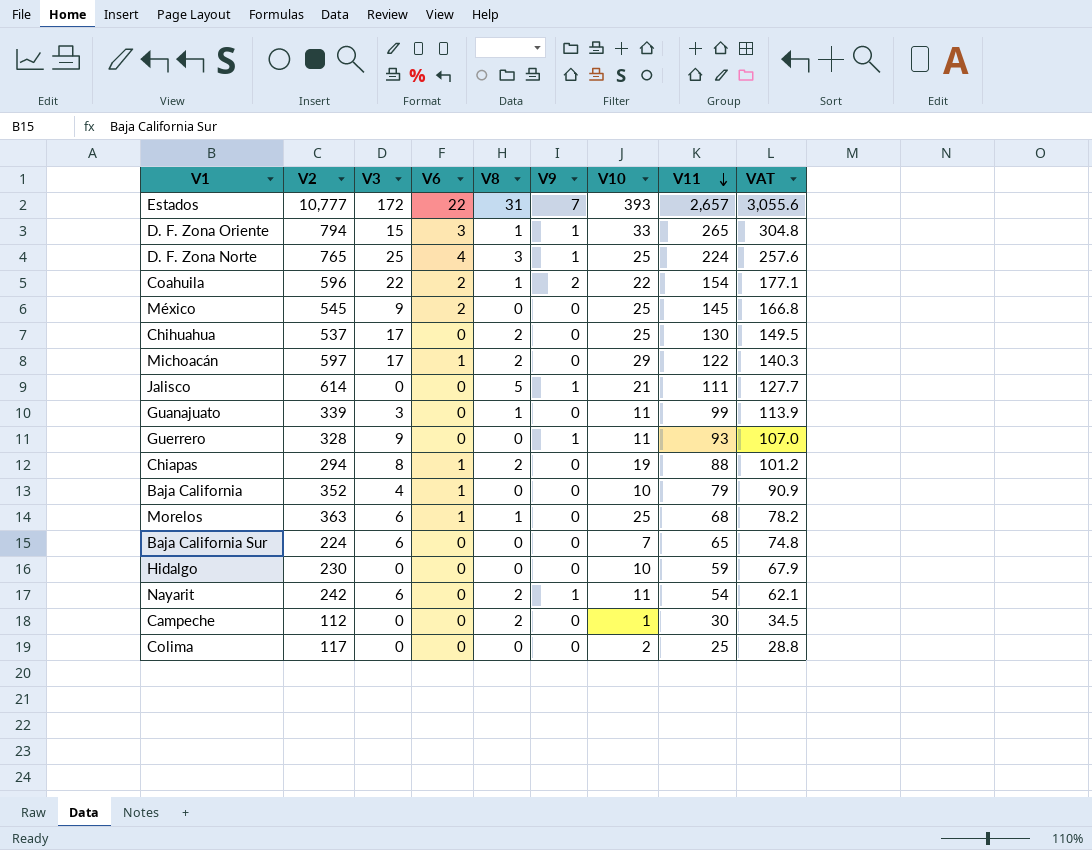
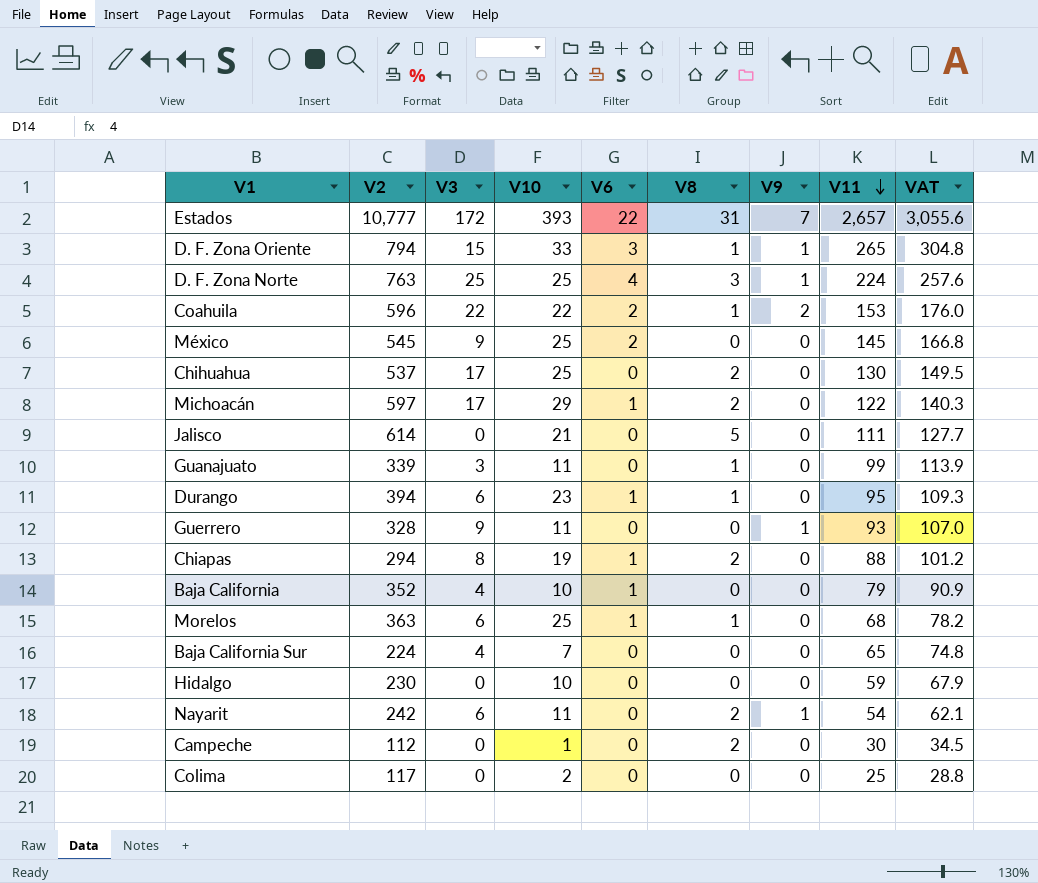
column V10 | position: 7 -> 4
D. F. Zona Norte | V2: 765 -> 763
Coahuila | V11: 154 -> 153
Coahuila | VAT: 177.1 -> 176.0
Jalisco | V9: 1 -> 0
row Durango: none -> 394 | 6 | 23 | 1 | 1 | 0 | 95 | 109.3
Baja California Sur | V3: 6 -> 4

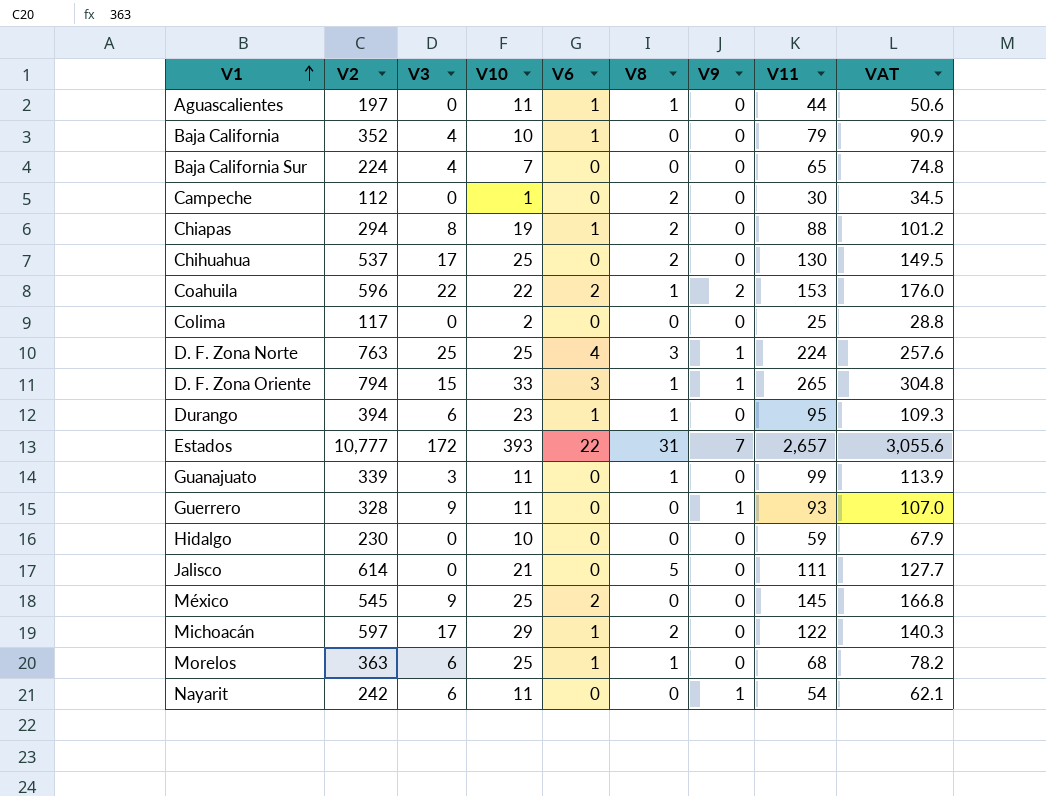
row order: V11 descending -> V1 ascending
row Aguascalientes: none -> 197 | 0 | 11 | 1 | 1 | 0 | 44 | 50.6
Nayarit | V8: 2 -> 0

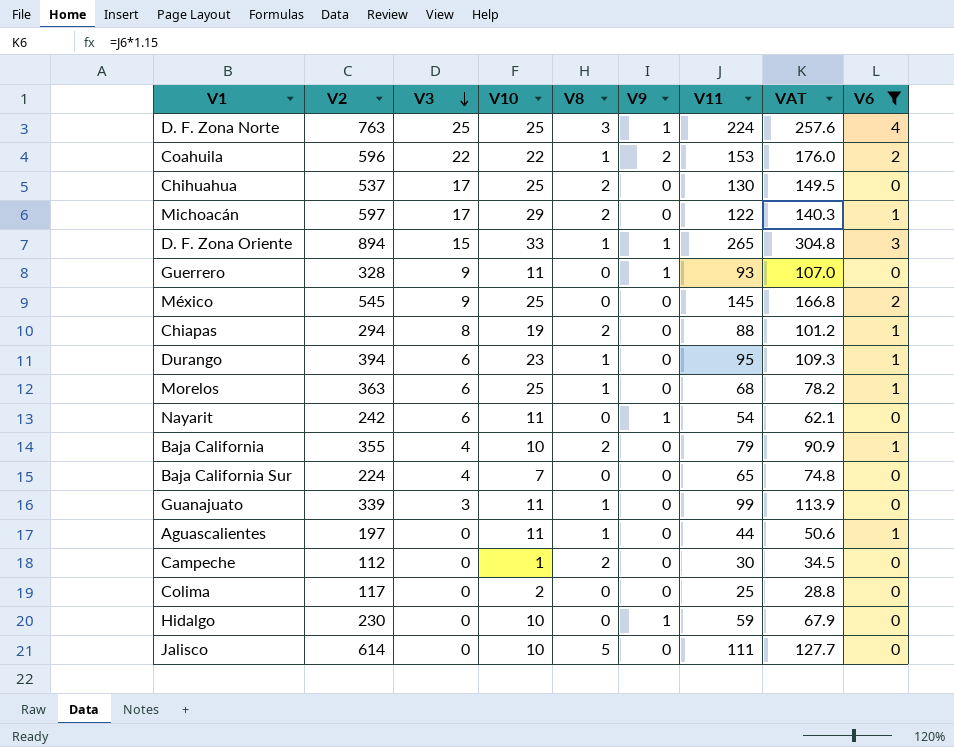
filter: none -> V6 != 22
row order: V1 ascending -> V3 descending
column V6 | position: 5 -> 9
D. F. Zona Oriente | V2: 794 -> 894
Baja California | V2: 352 -> 355
Baja California | V8: 0 -> 2
Hidalgo | V9: 0 -> 1
Jalisco | V10: 21 -> 10

